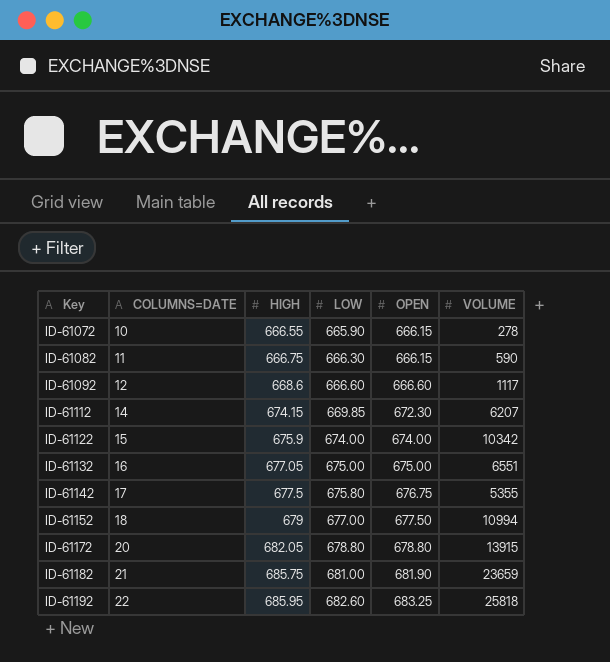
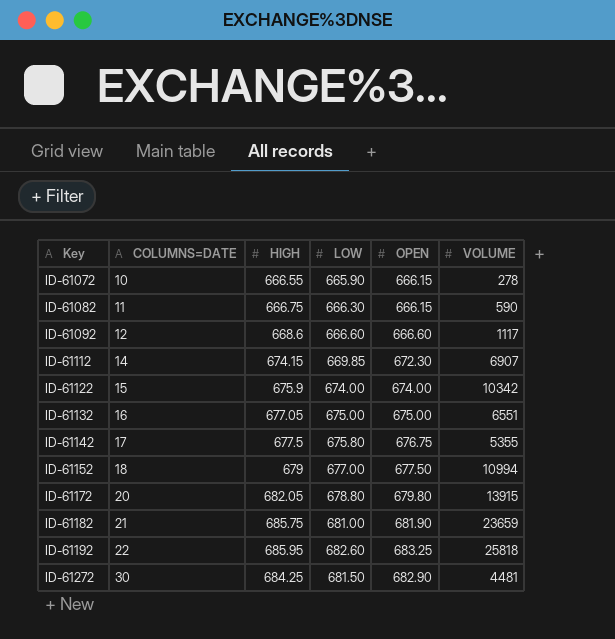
ID-61112 | VOLUME: 6207 -> 6907
ID-61172 | OPEN: 678.80 -> 679.80
row ID-61272: none -> 30 | 684.25 | 681.50 | 682.90 | 4481

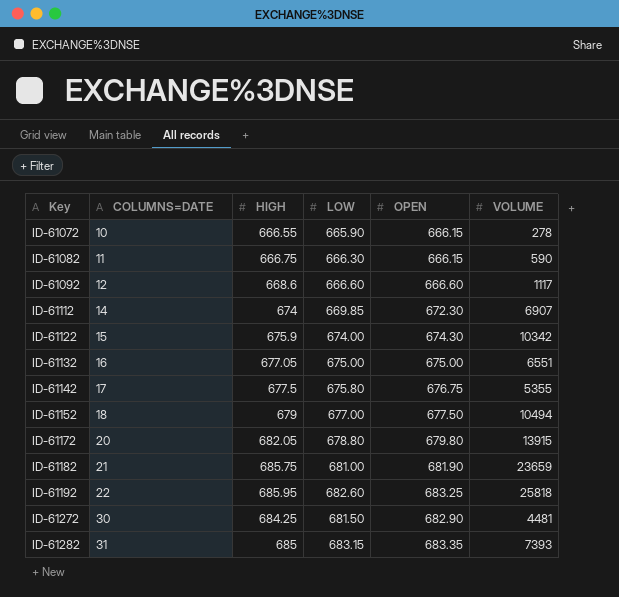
ID-61112 | HIGH: 674.15 -> 674
ID-61122 | OPEN: 674.00 -> 674.30
ID-61152 | VOLUME: 10994 -> 10494
row ID-61282: none -> 31 | 685 | 683.15 | 683.35 | 7393

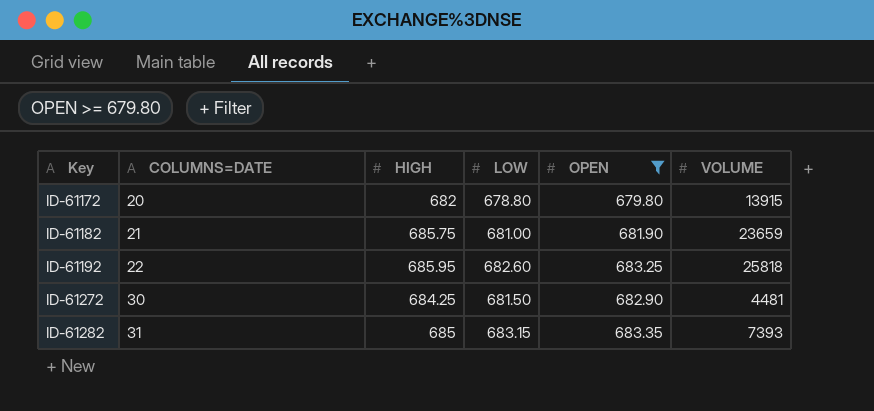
filter: none -> OPEN >= 679.80
ID-61172 | HIGH: 682.05 -> 682

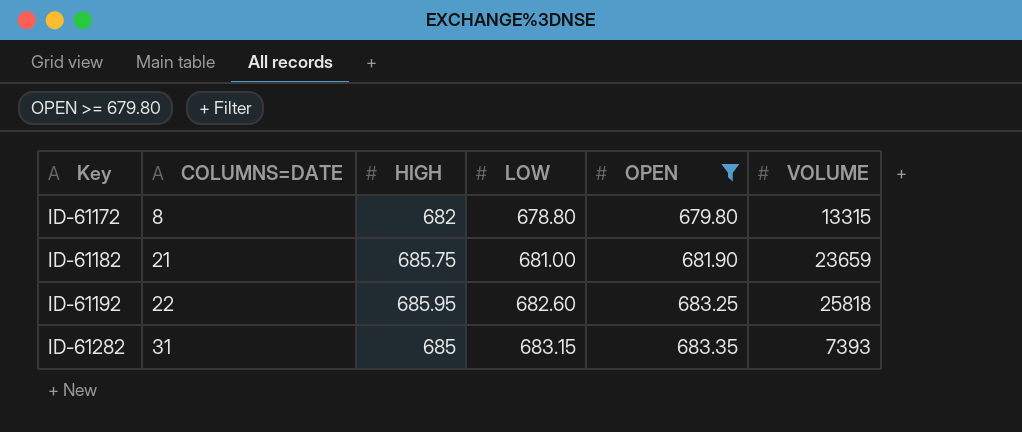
row ID-61272: 30 | 684.25 | 681.50 | 682.90 | 4481 -> none
ID-61172 | COLUMNS=DATE: 20 -> 8
ID-61172 | VOLUME: 13915 -> 13315

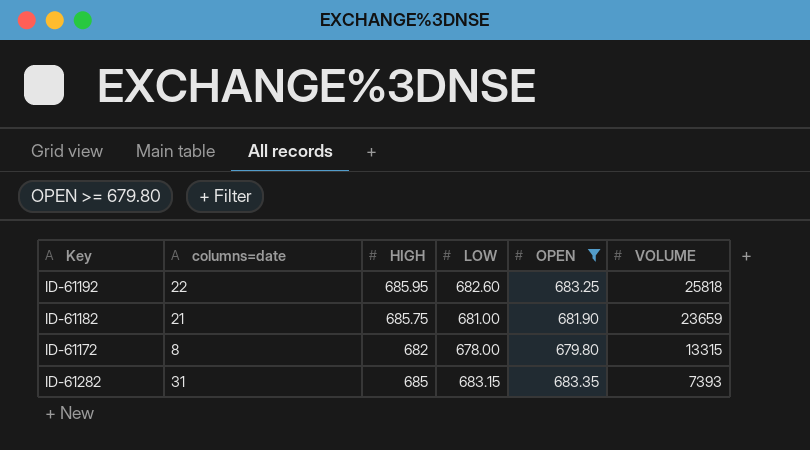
row order: Key ascending -> VOLUME descending
column name: COLUMNS=DATE -> columns=date
ID-61172 | LOW: 678.80 -> 678.00

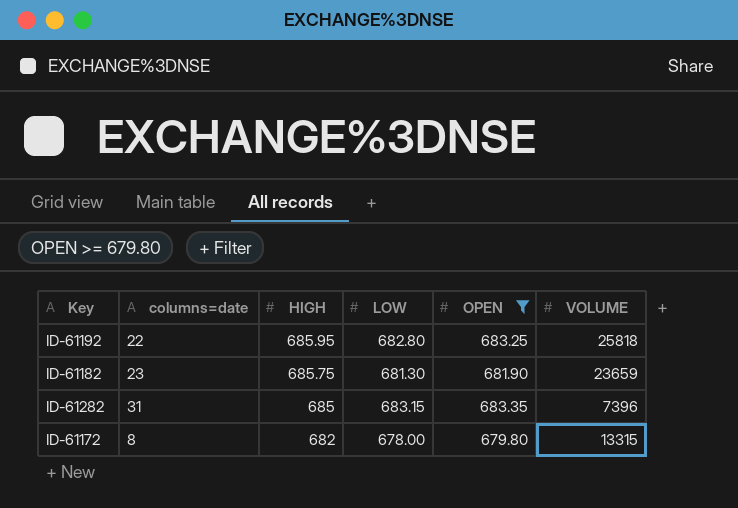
row order: VOLUME descending -> HIGH descending
ID-61192 | LOW: 682.60 -> 682.80
ID-61182 | columns=date: 21 -> 23
ID-61182 | LOW: 681.00 -> 681.30
ID-61282 | VOLUME: 7393 -> 7396

